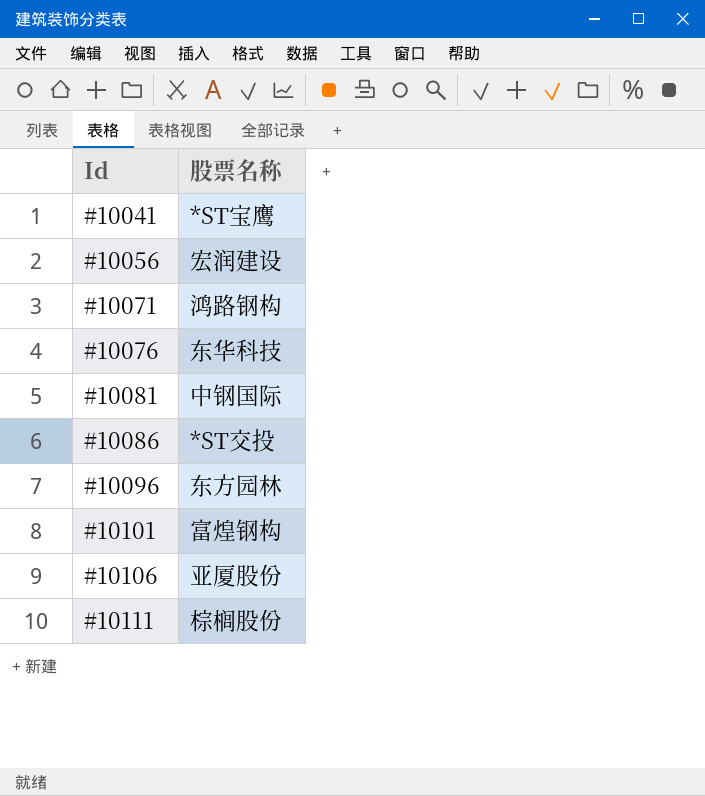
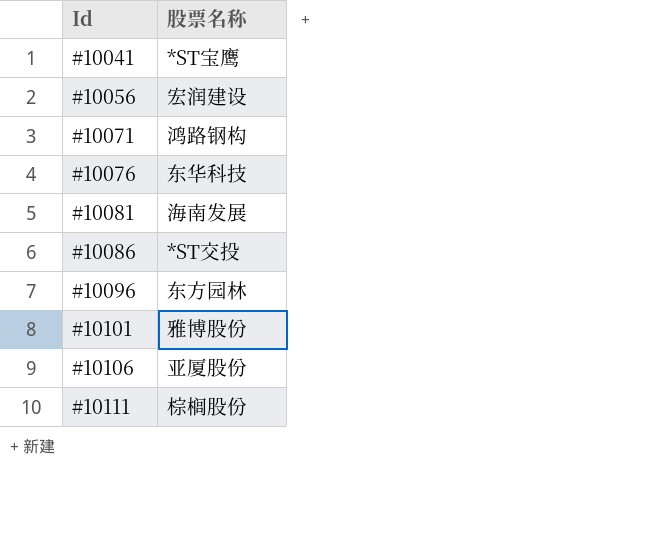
#10081 | 股票名称: 中钢国际 -> 海南发展
#10101 | 股票名称: 富煌钢构 -> 雅博股份

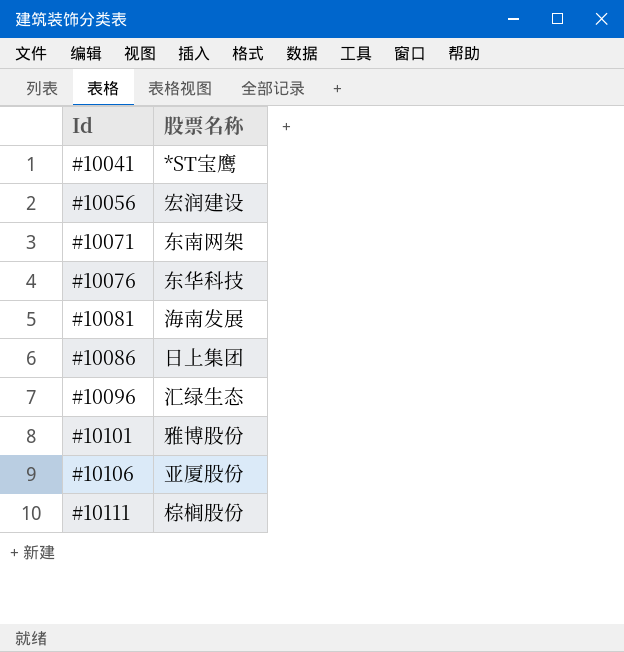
#10071 | 股票名称: 鸿路钢构 -> 东南网架
#10086 | 股票名称: *ST交投 -> 日上集团
#10096 | 股票名称: 东方园林 -> 汇绿生态

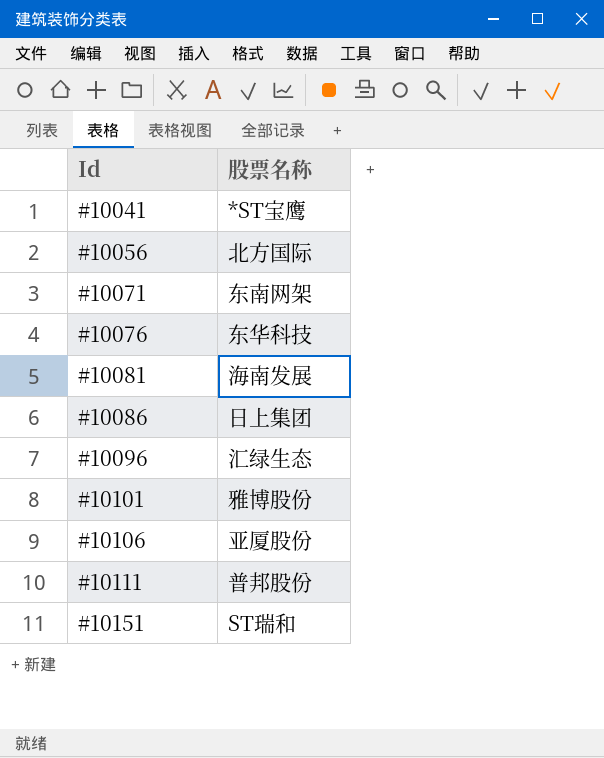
#10056 | 股票名称: 宏润建设 -> 北方国际
#10111 | 股票名称: 棕榈股份 -> 普邦股份
row #10151: none -> ST瑞和

